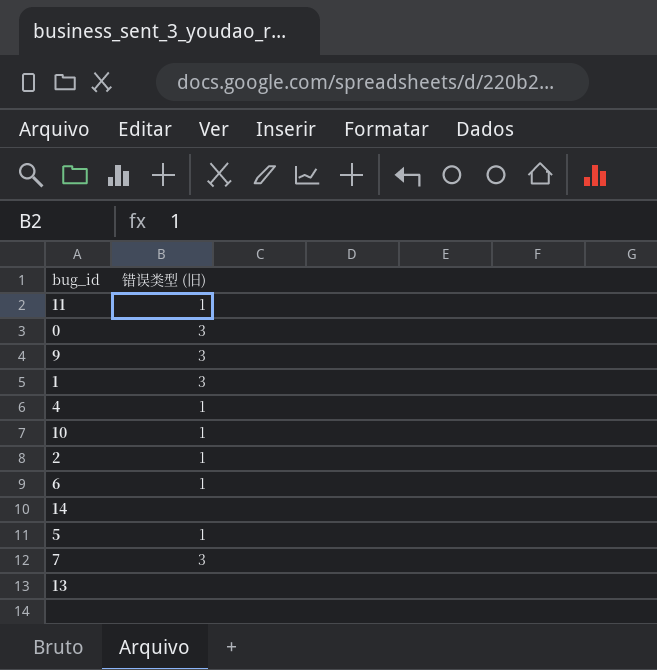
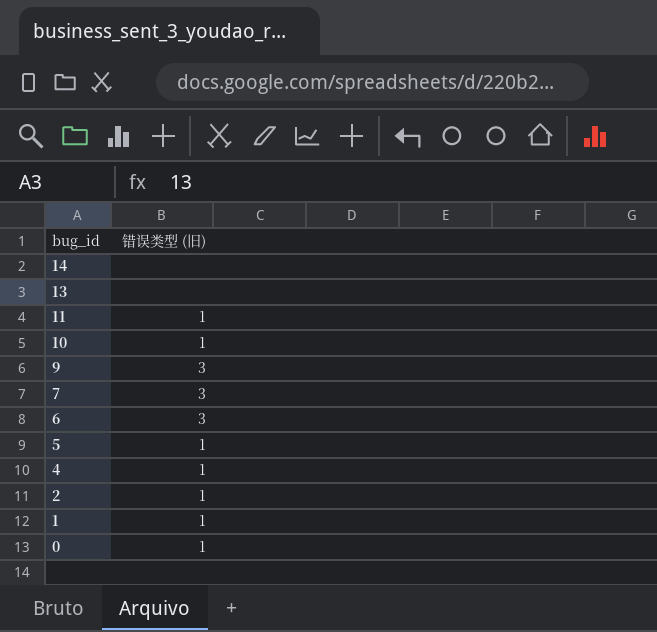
row order: none -> bug_id descending
6 | 错误类型 (旧): 1 -> 3
1 | 错误类型 (旧): 3 -> 1
0 | 错误类型 (旧): 3 -> 1

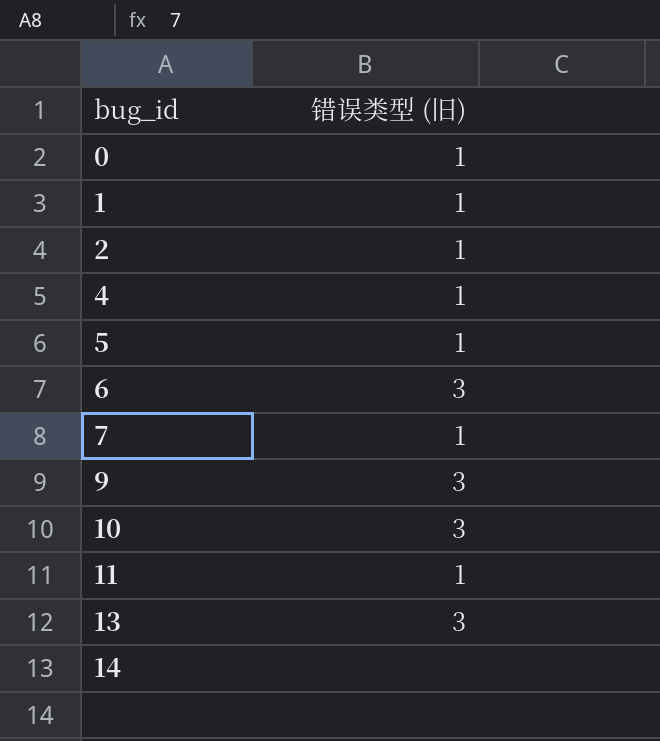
row order: bug_id descending -> bug_id ascending
7 | 错误类型 (旧): 3 -> 1
10 | 错误类型 (旧): 1 -> 3
13 | 错误类型 (旧): none -> 3

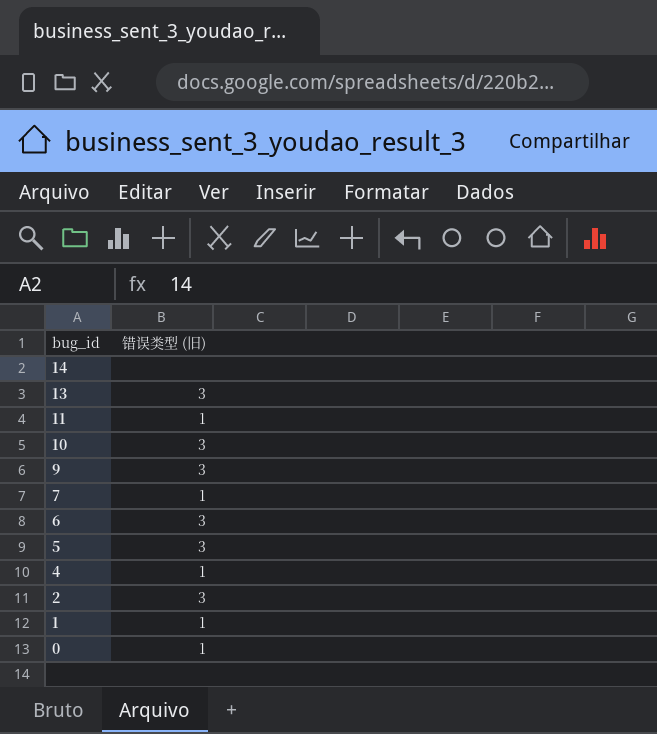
row order: bug_id ascending -> bug_id descending
5 | 错误类型 (旧): 1 -> 3
2 | 错误类型 (旧): 1 -> 3

